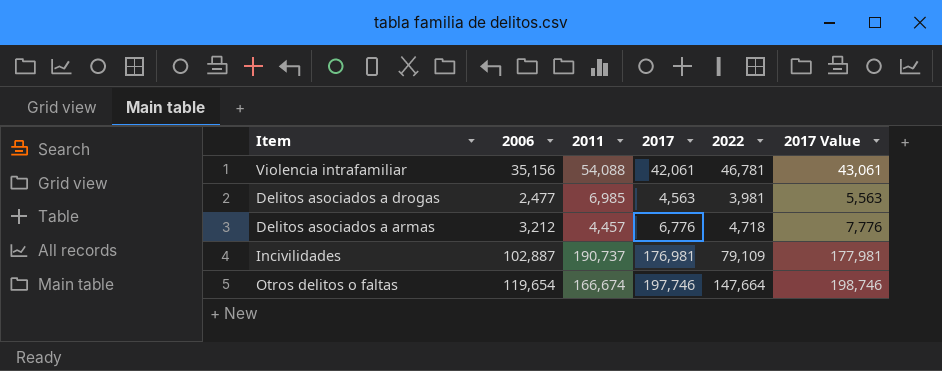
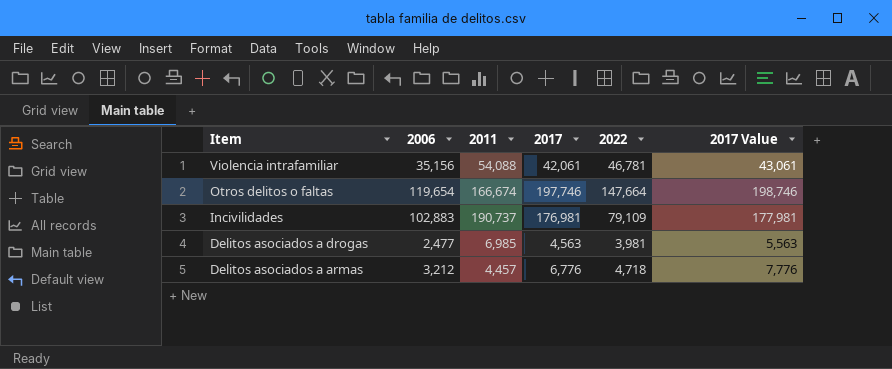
row order: none -> Item descending
Incivilidades | 2006: 102,887 -> 102,883

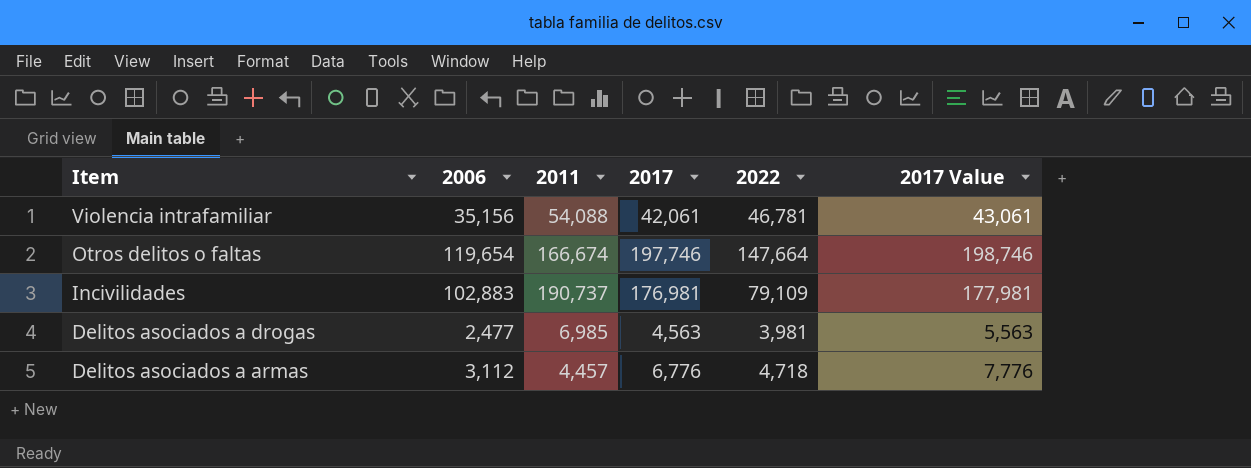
Delitos asociados a armas | 2006: 3,212 -> 3,112

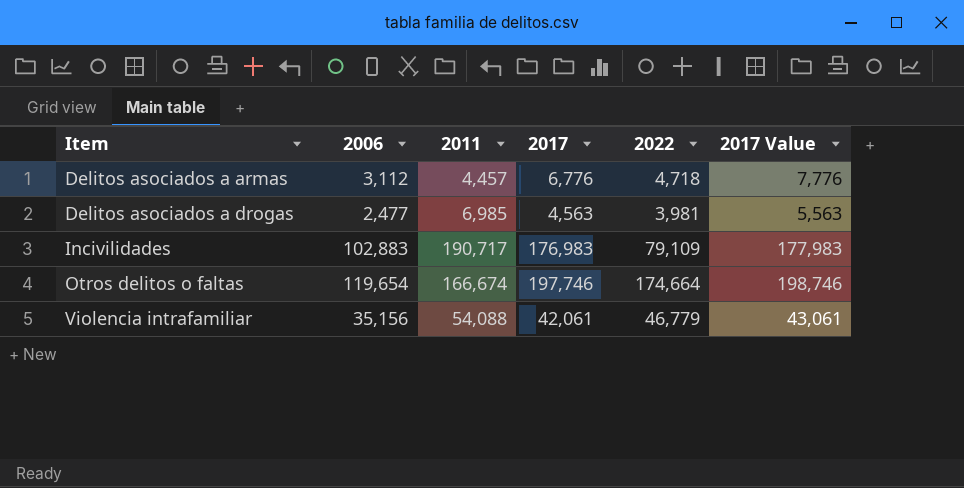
row order: Item descending -> Item ascending
Incivilidades | 2011: 190,737 -> 190,717
Incivilidades | 2017: 176,981 -> 176,983
Incivilidades | 2017 Value: 177,981 -> 177,983
Otros delitos o faltas | 2022: 147,664 -> 174,664
Violencia intrafamiliar | 2022: 46,781 -> 46,779

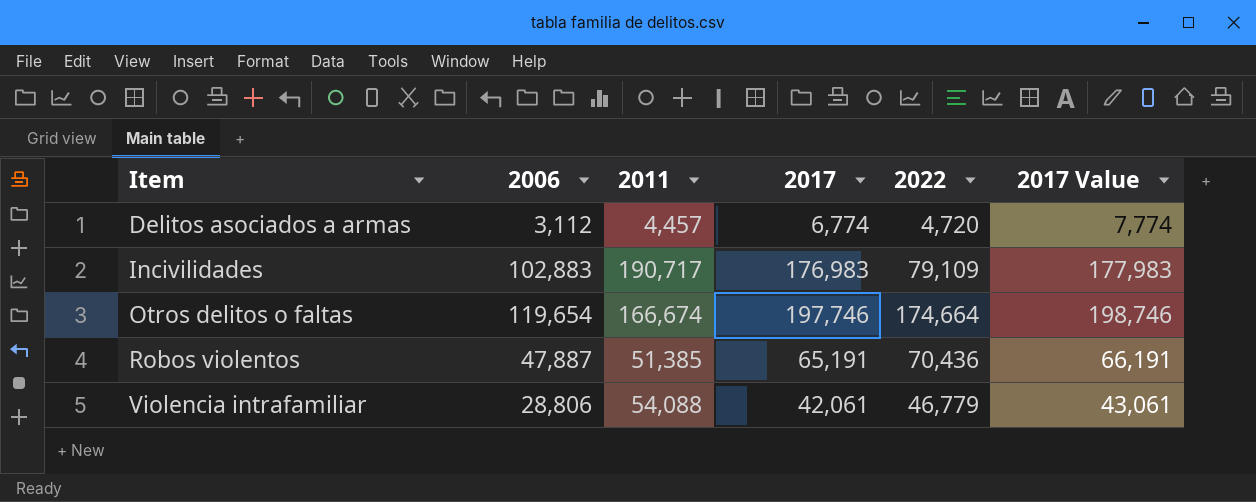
row Delitos asociados a drogas: 2,477 | 6,985 | 4,563 | 3,981 | 5,563 -> none
Delitos asociados a armas | 2017: 6,776 -> 6,774
Delitos asociados a armas | 2022: 4,718 -> 4,720
Delitos asociados a armas | 2017 Value: 7,776 -> 7,774
row Robos violentos: none -> 47,887 | 51,385 | 65,191 | 70,436 | 66,191
Violencia intrafamiliar | 2006: 35,156 -> 28,806

